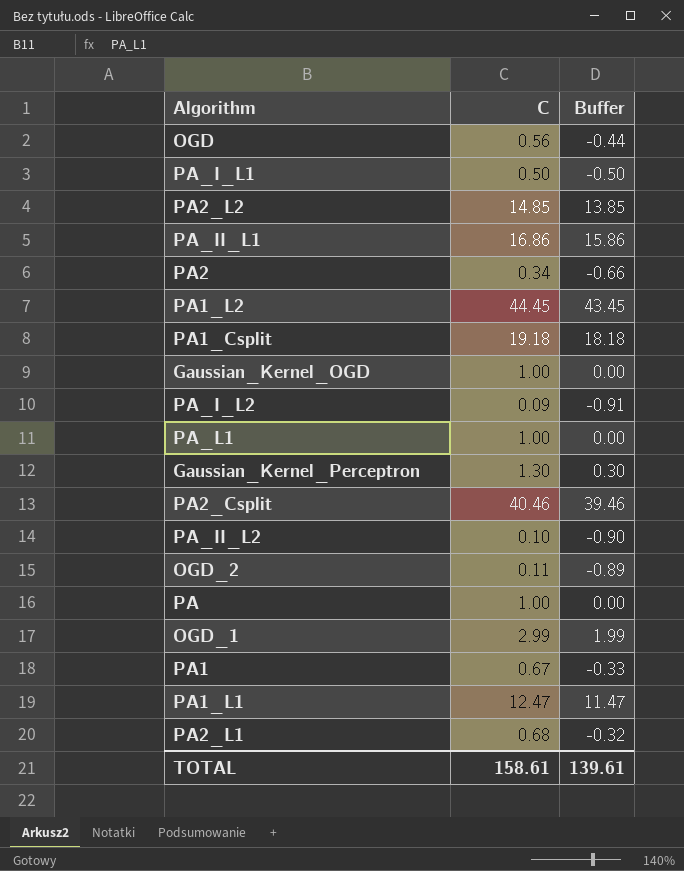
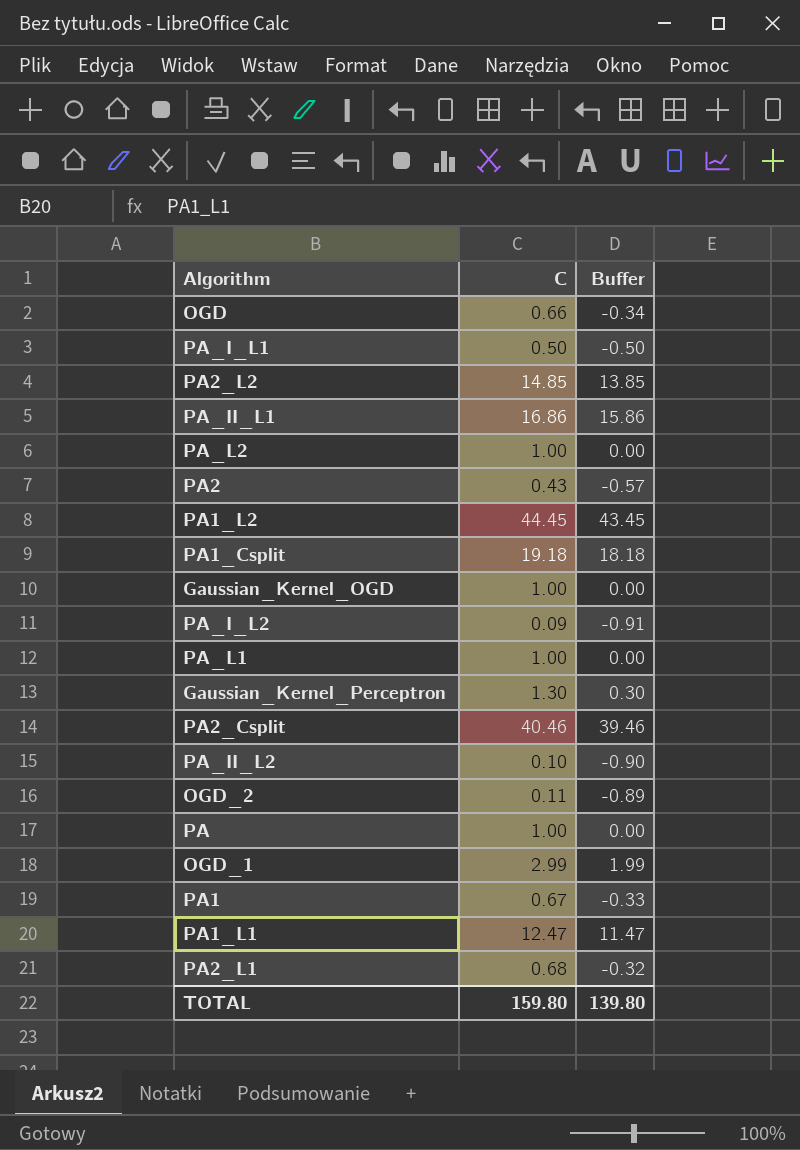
OGD | C: 0.56 -> 0.66
OGD | Buffer: -0.44 -> -0.34
row PA_L2: none -> 1.00 | 0.00
PA2 | C: 0.34 -> 0.43
PA2 | Buffer: -0.66 -> -0.57
TOTAL | C: 158.61 -> 159.80
TOTAL | Buffer: 139.61 -> 139.80

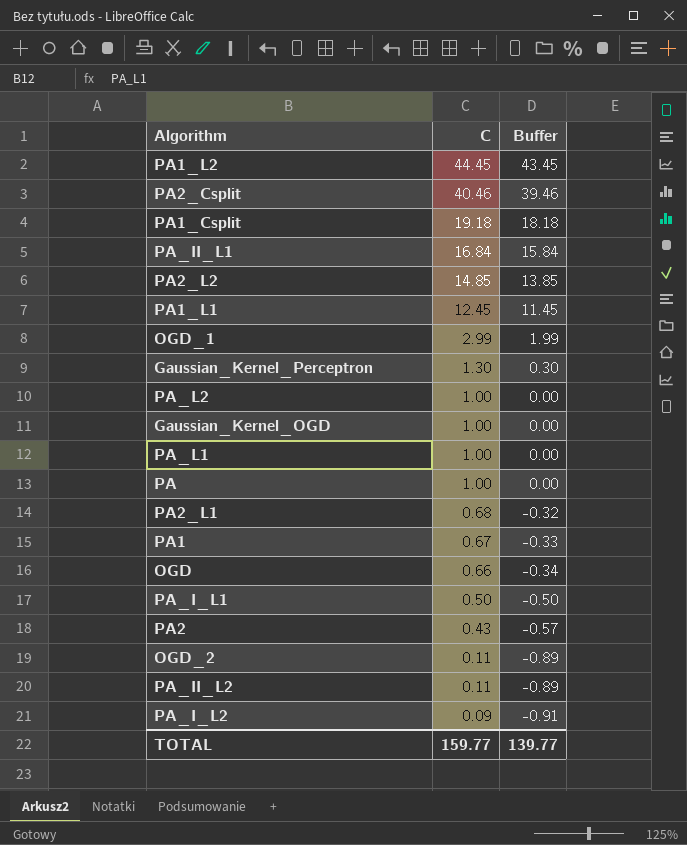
row order: none -> C descending
PA_II_L1 | C: 16.86 -> 16.84
PA_II_L1 | Buffer: 15.86 -> 15.84
PA1_L1 | C: 12.47 -> 12.45
PA1_L1 | Buffer: 11.47 -> 11.45
PA_II_L2 | C: 0.10 -> 0.11
PA_II_L2 | Buffer: -0.90 -> -0.89
TOTAL | C: 159.80 -> 159.77
TOTAL | Buffer: 139.80 -> 139.77

